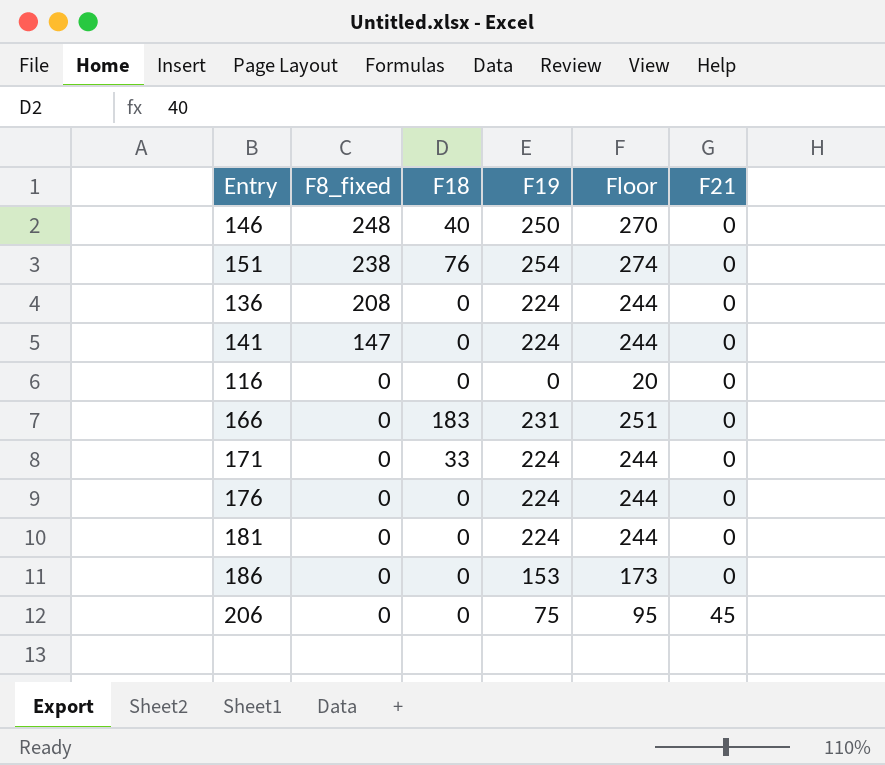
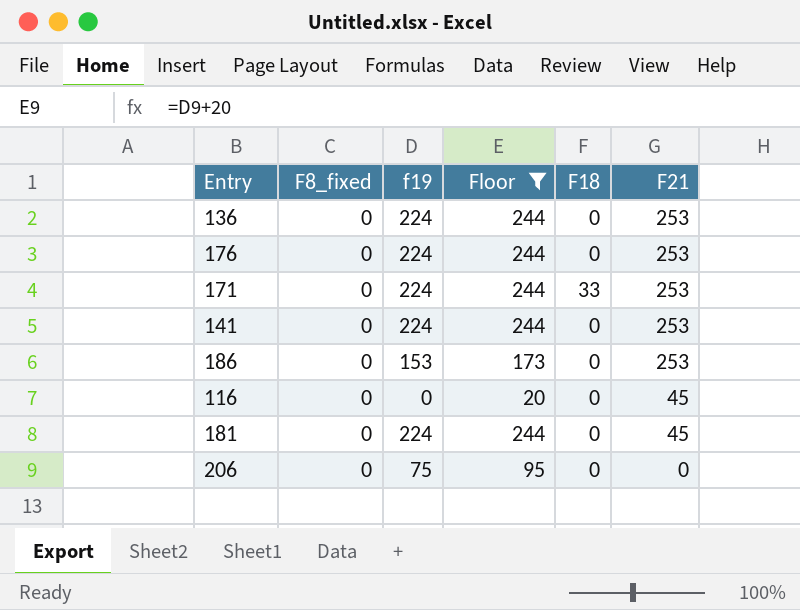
filter: none -> Floor <= 244
row order: F8_fixed descending -> F21 descending
column name: F19 -> f19
column F18 | position: 3 -> 5
136 | F8_fixed: 208 -> 0
136 | F21: 0 -> 253
176 | F21: 0 -> 253
171 | F21: 0 -> 253
141 | F8_fixed: 147 -> 0
141 | F21: 0 -> 253
186 | F21: 0 -> 253
116 | F21: 0 -> 45
181 | F21: 0 -> 45
206 | F21: 45 -> 0

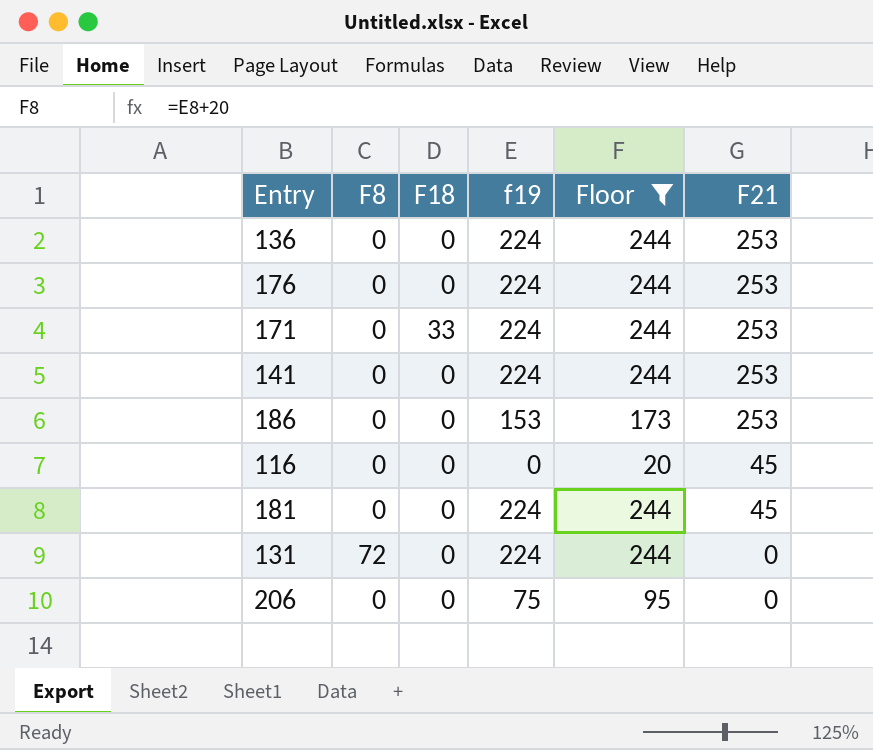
column name: F8_fixed -> F8
column F18 | position: 5 -> 3
row 131: none -> 72 | 0 | 224 | 244 | 0

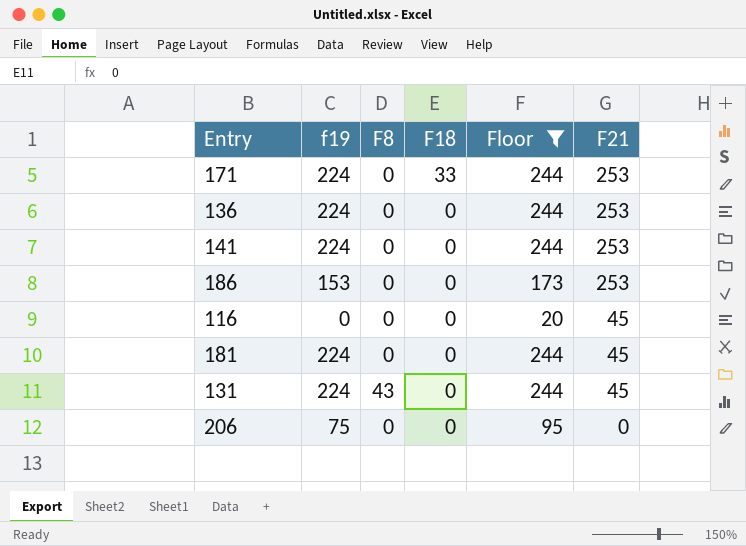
row order: F21 descending -> F18 descending
column f19 | position: 4 -> 2
row 176: 0 | 0 | 224 | 244 | 253 -> none
131 | F8: 72 -> 43
131 | F21: 0 -> 45

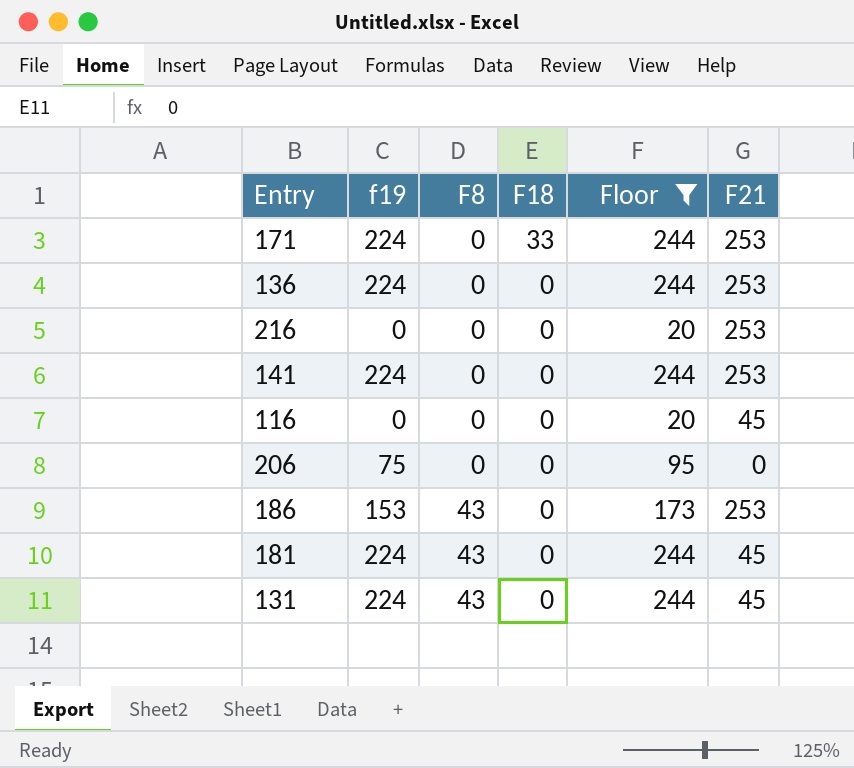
row order: F18 descending -> F8 ascending
row 216: none -> 0 | 0 | 0 | 20 | 253
186 | F8: 0 -> 43
181 | F8: 0 -> 43

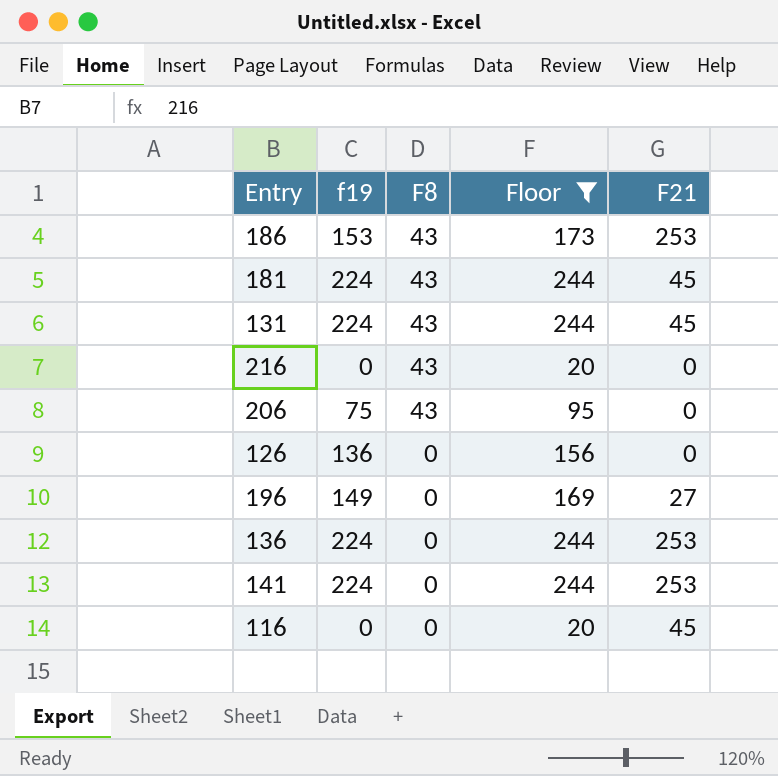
row order: F8 ascending -> F8 descending
column F18 | position: 4 -> none
row 171: 224 | 0 | 33 | 244 | 253 -> none
216 | F8: 0 -> 43
216 | F21: 253 -> 0
206 | F8: 0 -> 43
row 126: none -> 136 | 0 | 156 | 0
row 196: none -> 149 | 0 | 169 | 27

